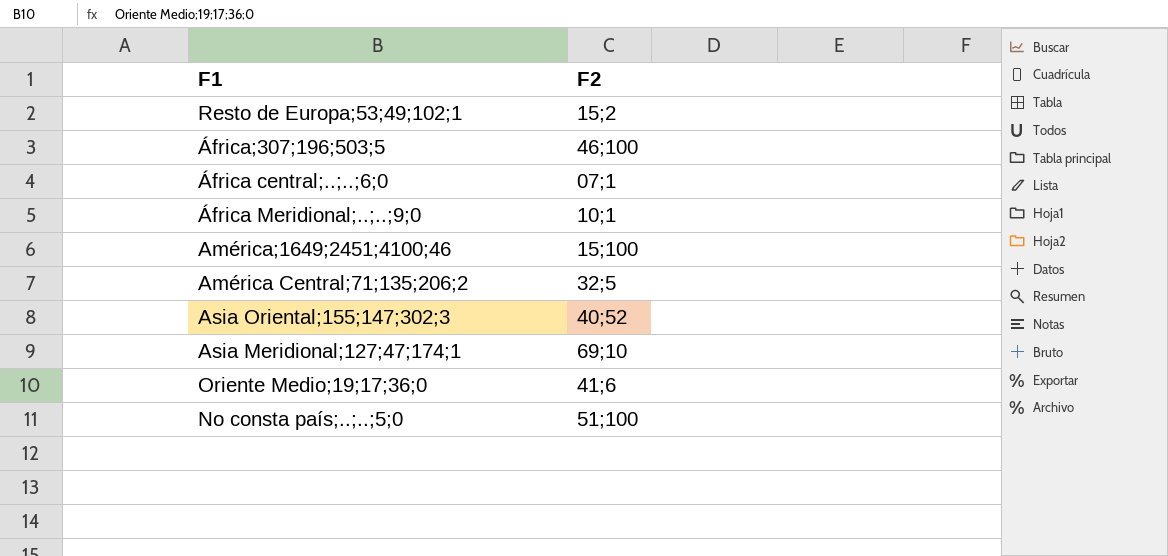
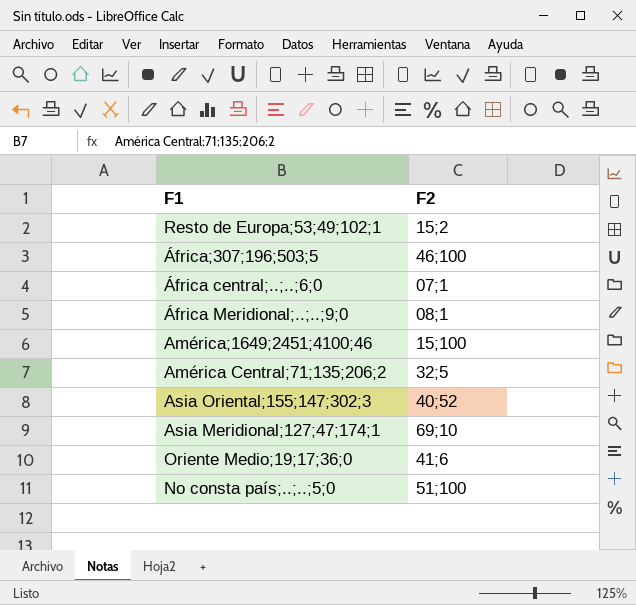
África Meridional;..;..;9;0 | F2: 10;1 -> 08;1

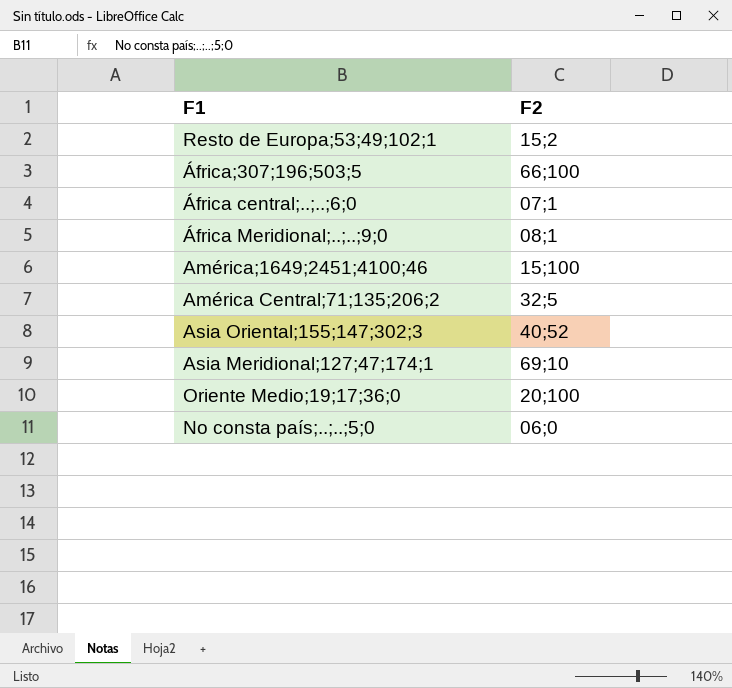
África;307;196;503;5 | F2: 46;100 -> 66;100
Oriente Medio;19;17;36;0 | F2: 41;6 -> 20;100
No consta país;..;..;5;0 | F2: 51;100 -> 06;0

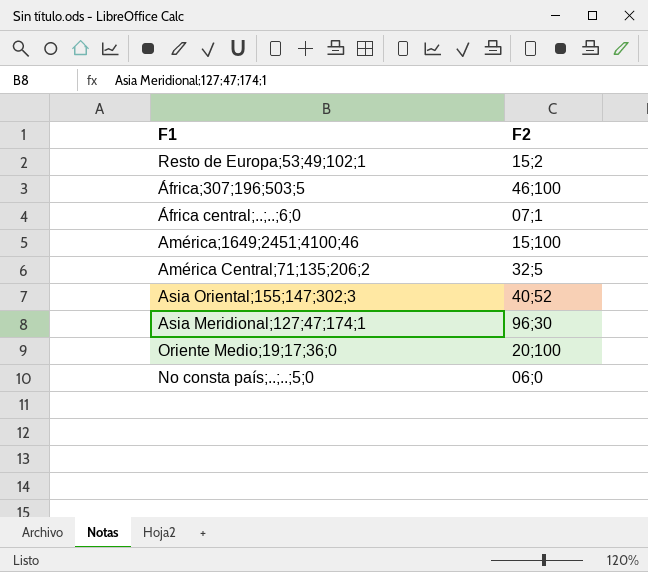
row África Meridional;..;..;9;0: 08;1 -> none
África;307;196;503;5 | F2: 66;100 -> 46;100
Asia Meridional;127;47;174;1 | F2: 69;10 -> 96;30

